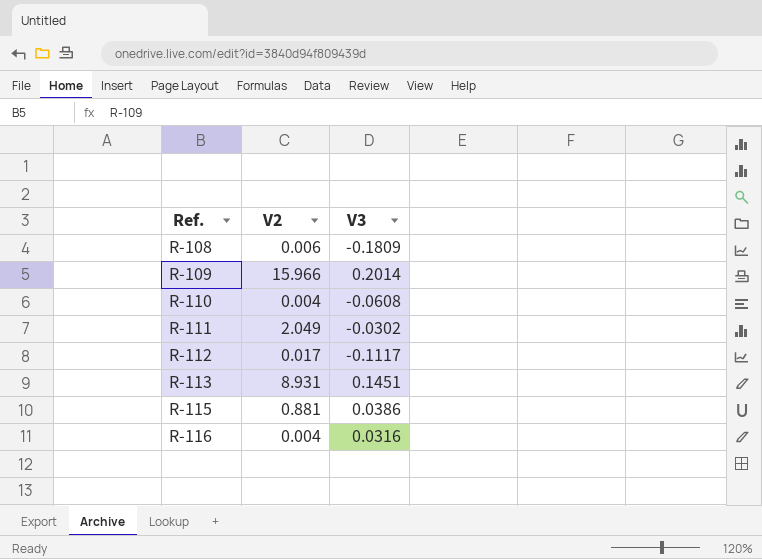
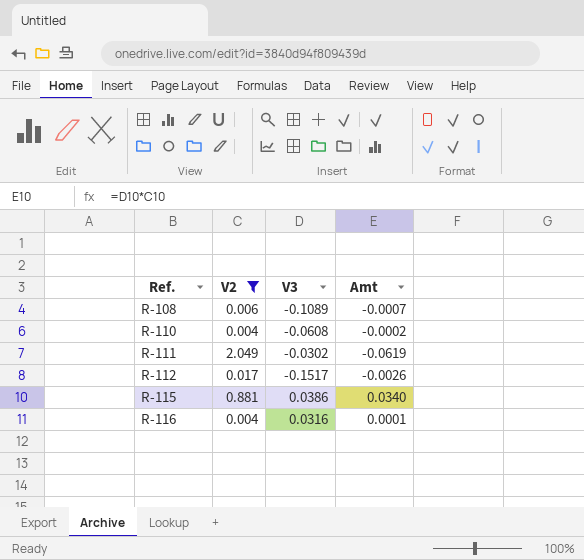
filter: none -> V2 <= 2.049
column Amt | formula: none -> [V2] * [V3]
R-108 | V3: -0.1809 -> -0.1089
R-112 | V3: -0.1117 -> -0.1517

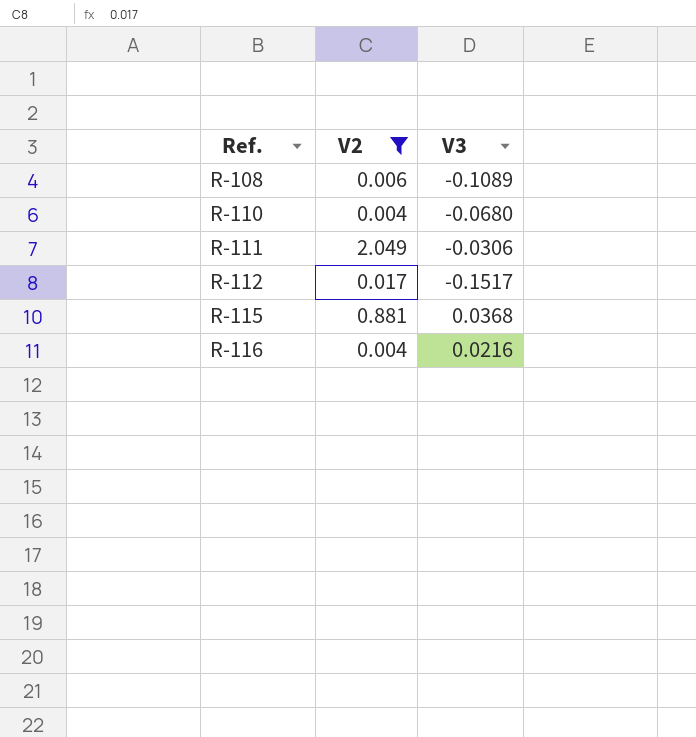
column Amt | formula: [V2] * [V3] -> none
R-110 | V3: -0.0608 -> -0.0680
R-111 | V3: -0.0302 -> -0.0306
R-115 | V3: 0.0386 -> 0.0368
R-116 | V3: 0.0316 -> 0.0216

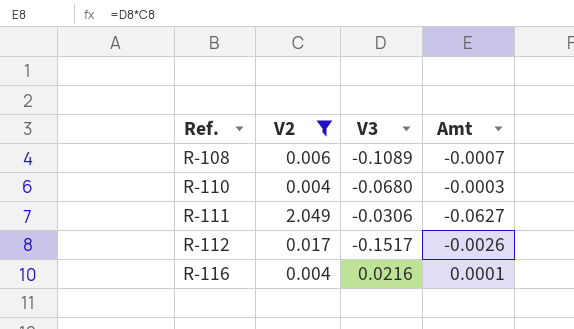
column Amt | formula: none -> [V2] * [V3]
row R-115: 0.881 | 0.0368 -> none

